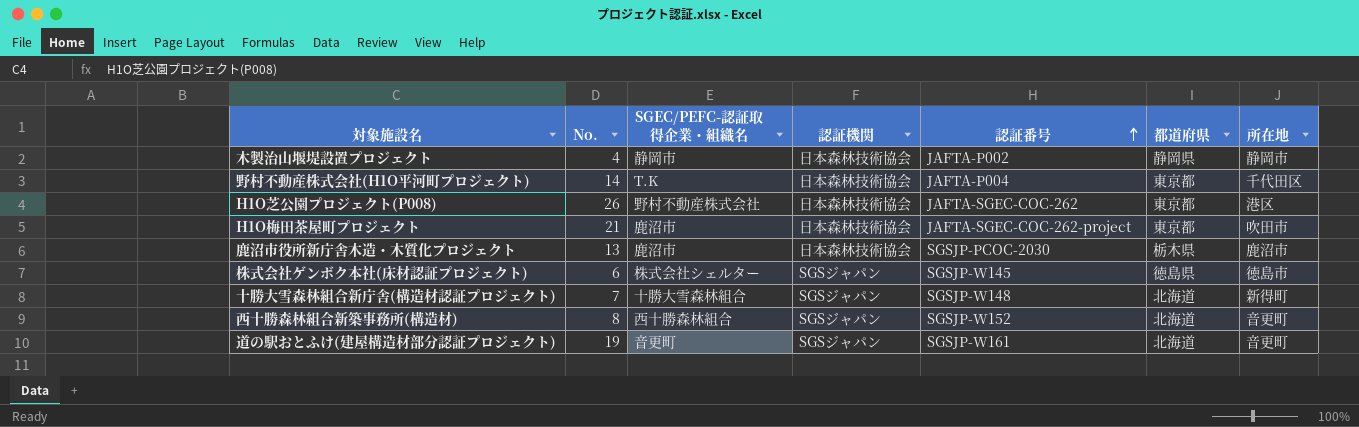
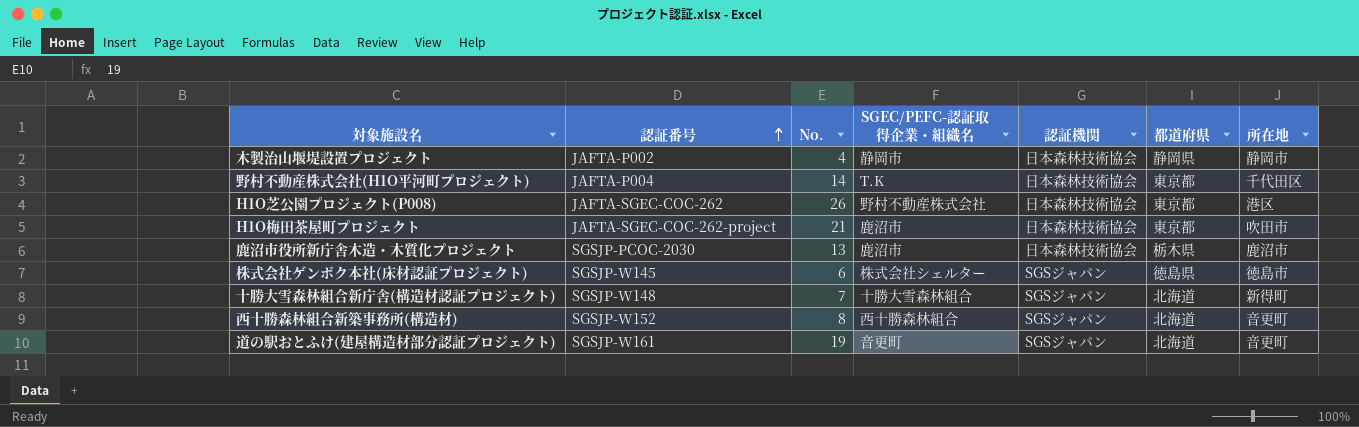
column 認証番号 | position: 5 -> 2

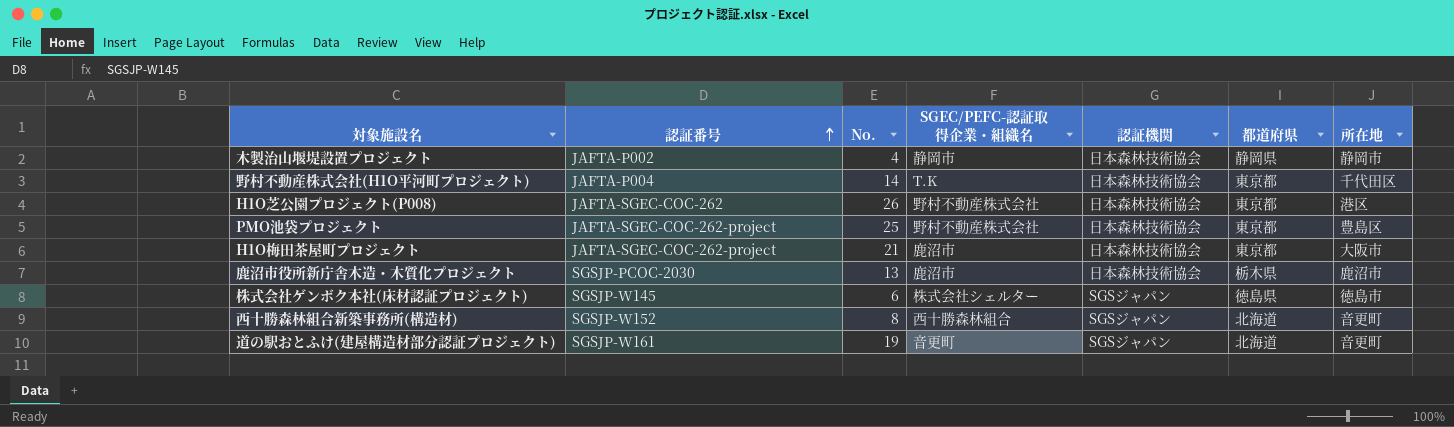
row 十勝大雪森林組合新庁舎(構造材認証プロジェクト): SGSJP-W148 | 7 | 十勝大雪森林組合 | SGSジャパン | 北海道 | 新得町 -> none
row PMO池袋プロジェクト: none -> JAFTA-SGEC-COC-262-project | 25 | 野村不動産株式会社 | 日本森林技術協会 | 東京都 | 豊島区
H1O梅田茶屋町プロジェクト | 所在地: 吹田市 -> 大阪市

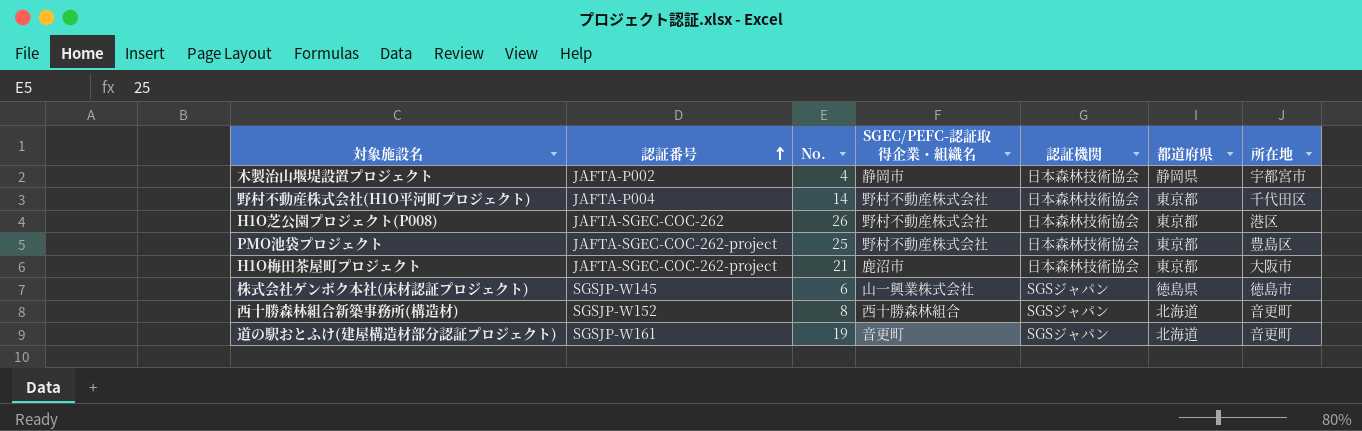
row 鹿沼市役所新庁舎木造・木質化プロジェクト: SGSJP-PCOC-2030 | 13 | 鹿沼市 | 日本森林技術協会 | 栃木県 | 鹿沼市 -> none
木製治山堰堤設置プロジェクト | 所在地: 静岡市 -> 宇都宮市
野村不動産株式会社(H1O平河町プロジェクト) | SGEC/PEFC-認証取得企業・組織名: T.K -> 野村不動産株式会社
株式会社ゲンボク本社(床材認証プロジェクト) | SGEC/PEFC-認証取得企業・組織名: 株式会社シェルター -> 山一興業株式会社

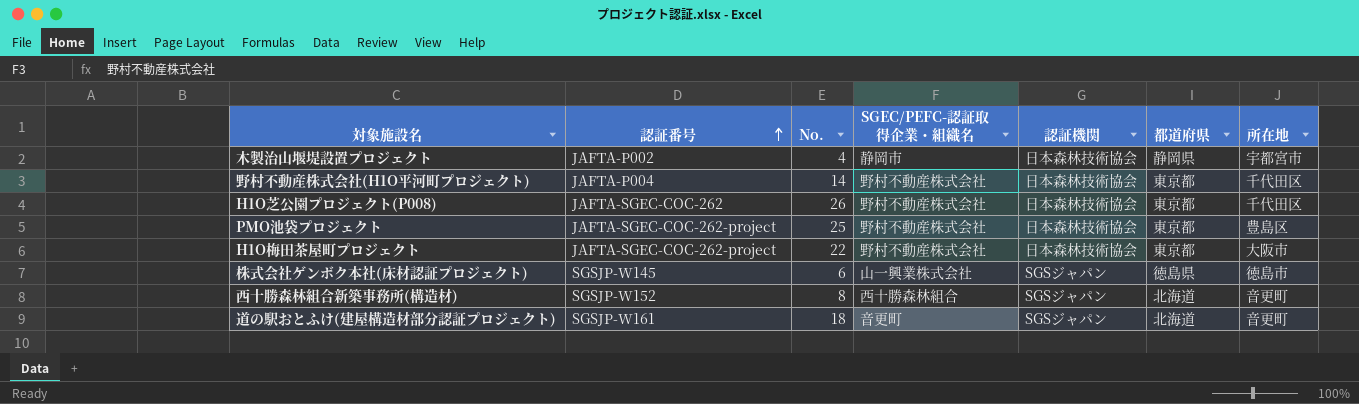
H1O芝公園プロジェクト(P008) | 所在地: 港区 -> 千代田区
H1O梅田茶屋町プロジェクト | No.: 21 -> 22
H1O梅田茶屋町プロジェクト | SGEC/PEFC-認証取得企業・組織名: 鹿沼市 -> 野村不動産株式会社
道の駅おとふけ(建屋構造材部分認証プロジェクト) | No.: 19 -> 18

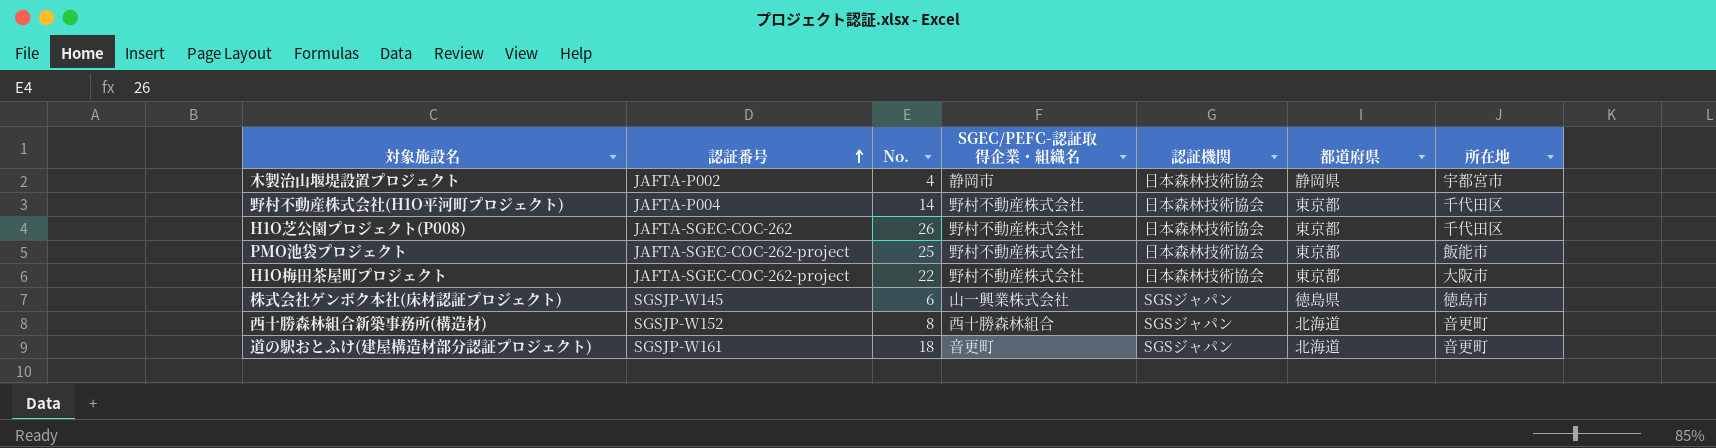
PMO池袋プロジェクト | 所在地: 豊島区 -> 飯能市

